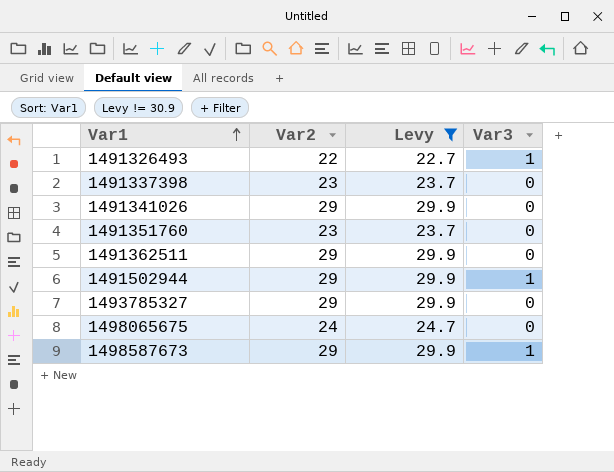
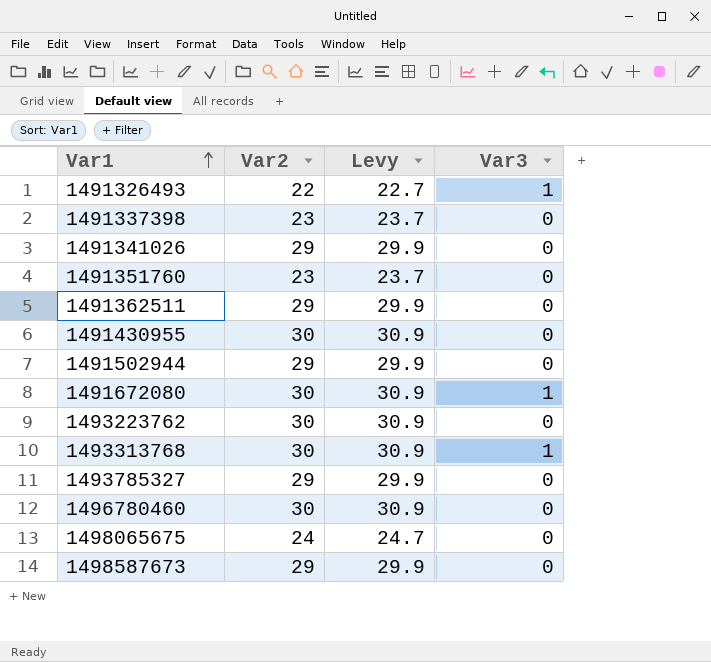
filter: Levy != 30.9 -> none
1491502944 | Var3: 1 -> 0
1498587673 | Var3: 1 -> 0

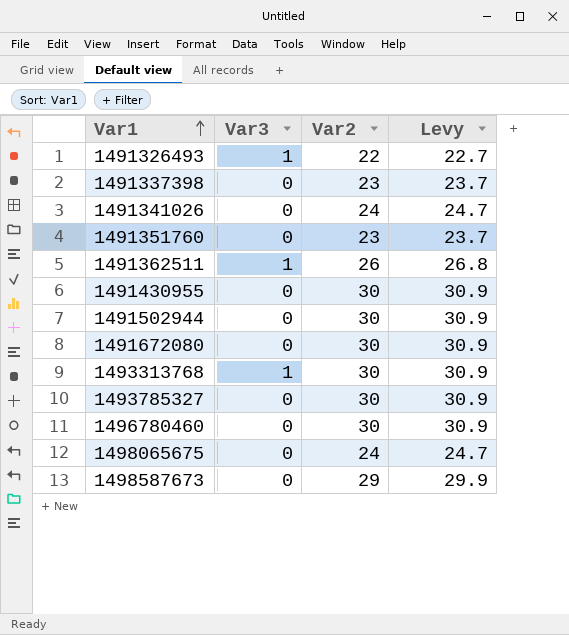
column Var3 | position: 4 -> 2
row 1493223762: 30 | 30.9 | 0 -> none
1491341026 | Var2: 29 -> 24
1491341026 | Levy: 29.9 -> 24.7
1491362511 | Var3: 0 -> 1
1491362511 | Var2: 29 -> 26
1491362511 | Levy: 29.9 -> 26.8
1491502944 | Var2: 29 -> 30
1491502944 | Levy: 29.9 -> 30.9
1491672080 | Var3: 1 -> 0
1493785327 | Var2: 29 -> 30
1493785327 | Levy: 29.9 -> 30.9

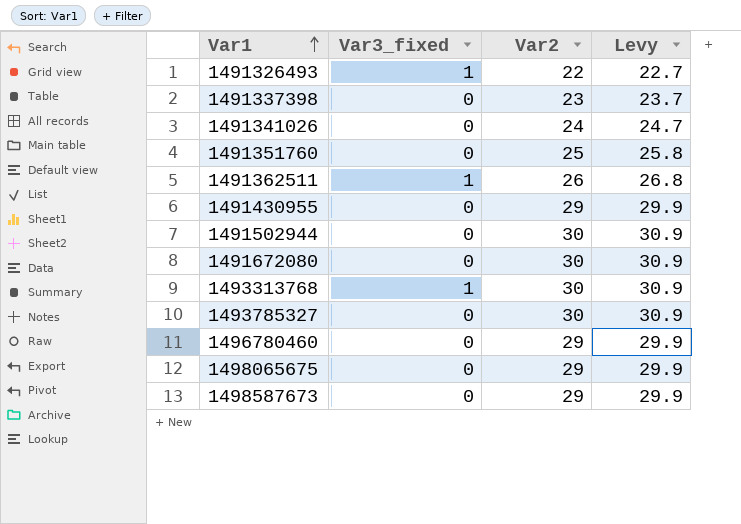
column name: Var3 -> Var3_fixed
1491351760 | Var2: 23 -> 25
1491351760 | Levy: 23.7 -> 25.8
1491430955 | Var2: 30 -> 29
1491430955 | Levy: 30.9 -> 29.9
1496780460 | Var2: 30 -> 29
1496780460 | Levy: 30.9 -> 29.9
1498065675 | Var2: 24 -> 29
1498065675 | Levy: 24.7 -> 29.9

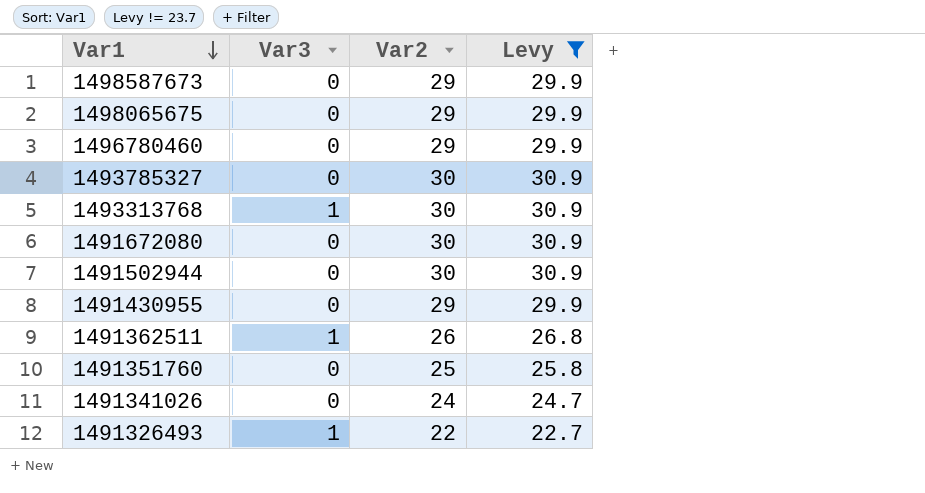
filter: none -> Levy != 23.7
row order: Var1 ascending -> Var1 descending
column name: Var3_fixed -> Var3

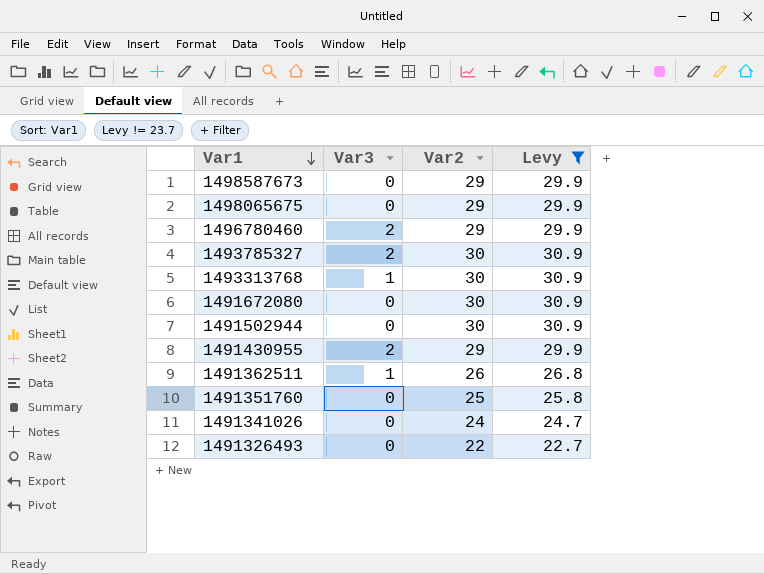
1496780460 | Var3: 0 -> 2
1493785327 | Var3: 0 -> 2
1491430955 | Var3: 0 -> 2
1491326493 | Var3: 1 -> 0

